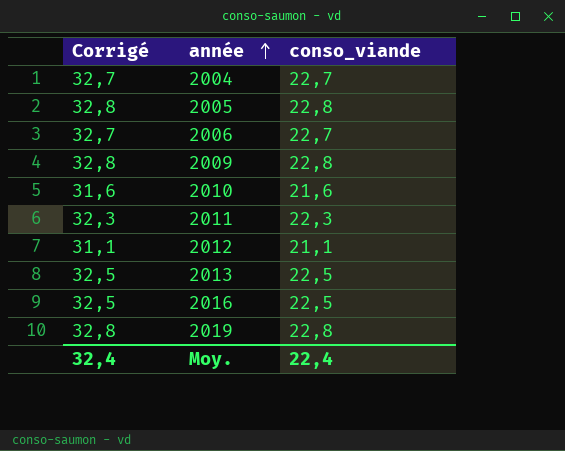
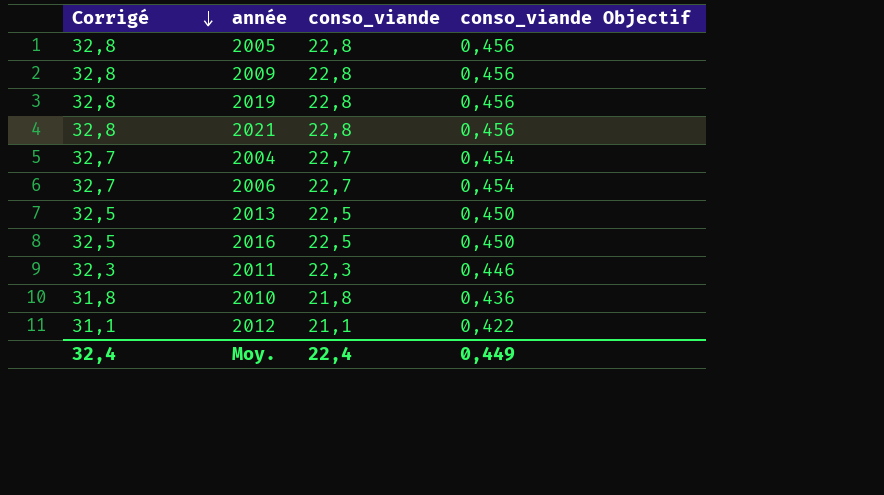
row order: année ascending -> Corrigé descending
column conso_viande Objectif | formula: none -> [conso_viande] * 0,02
row 2021: none -> 32,8 | 22,8 | 0,456
2010 | Corrigé: 31,6 -> 31,8
2010 | conso_viande: 21,6 -> 21,8

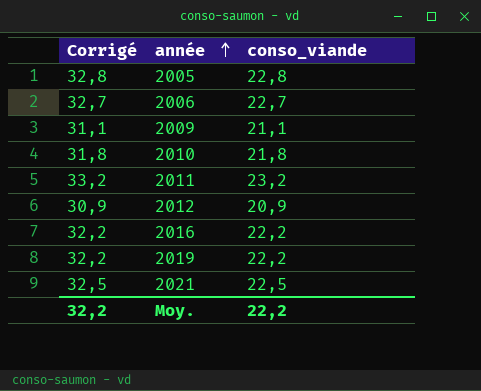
row order: Corrigé descending -> année ascending
column conso_viande Objectif | formula: [conso_viande] * 0,02 -> none
row 2004: 32,7 | 22,7 | 0,454 -> none
row 2013: 32,5 | 22,5 | 0,450 -> none
2009 | Corrigé: 32,8 -> 31,1
2009 | conso_viande: 22,8 -> 21,1
2011 | Corrigé: 32,3 -> 33,2
2011 | conso_viande: 22,3 -> 23,2
2012 | Corrigé: 31,1 -> 30,9
2012 | conso_viande: 21,1 -> 20,9
2016 | Corrigé: 32,5 -> 32,2
2016 | conso_viande: 22,5 -> 22,2
2019 | Corrigé: 32,8 -> 32,2
2019 | conso_viande: 22,8 -> 22,2
2021 | Corrigé: 32,8 -> 32,5
2021 | conso_viande: 22,8 -> 22,5
Moy. | Corrigé: 32,4 -> 32,2
Moy. | conso_viande: 22,4 -> 22,2

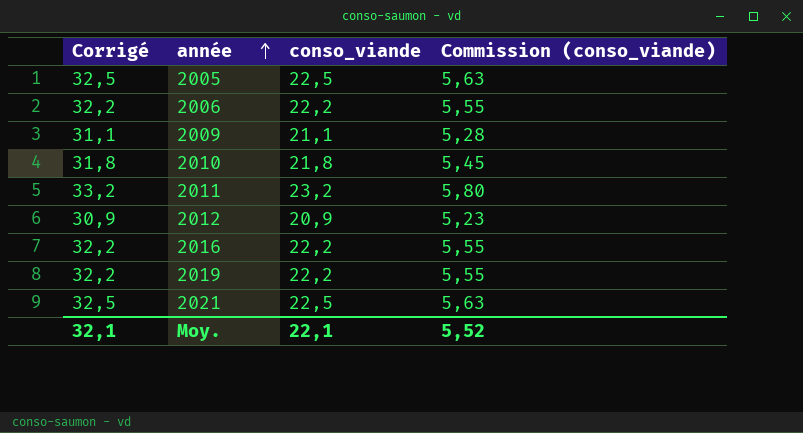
column Commission (conso_viande) | formula: none -> [conso_viande] * 0,25
2005 | Corrigé: 32,8 -> 32,5
2005 | conso_viande: 22,8 -> 22,5
2006 | Corrigé: 32,7 -> 32,2
2006 | conso_viande: 22,7 -> 22,2
Moy. | Corrigé: 32,2 -> 32,1
Moy. | conso_viande: 22,2 -> 22,1

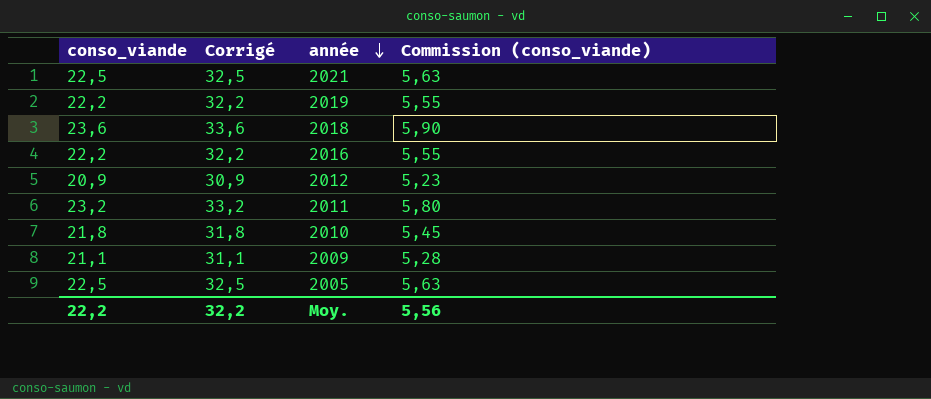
row order: année ascending -> année descending
column conso_viande | position: 3 -> 1
row 2006: 32,2 | 22,2 | 5,55 -> none
row 2018: none -> 23,6 | 33,6 | 5,90
Moy. | conso_viande: 22,1 -> 22,2
Moy. | Corrigé: 32,1 -> 32,2
Moy. | Commission (conso_viande): 5,52 -> 5,56

